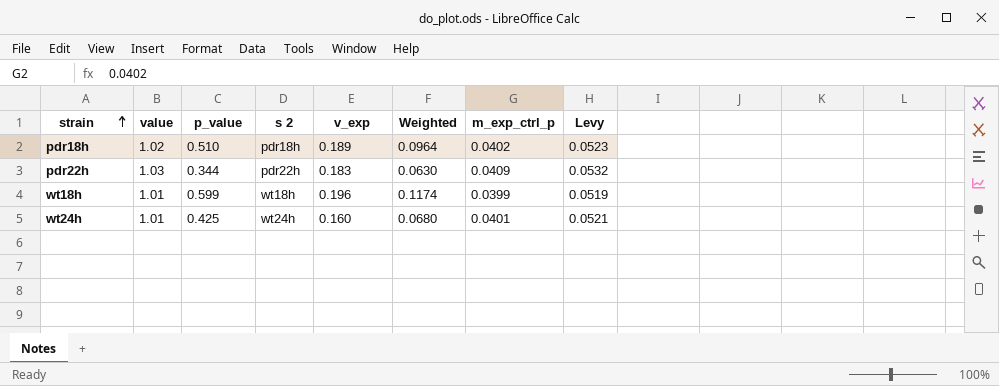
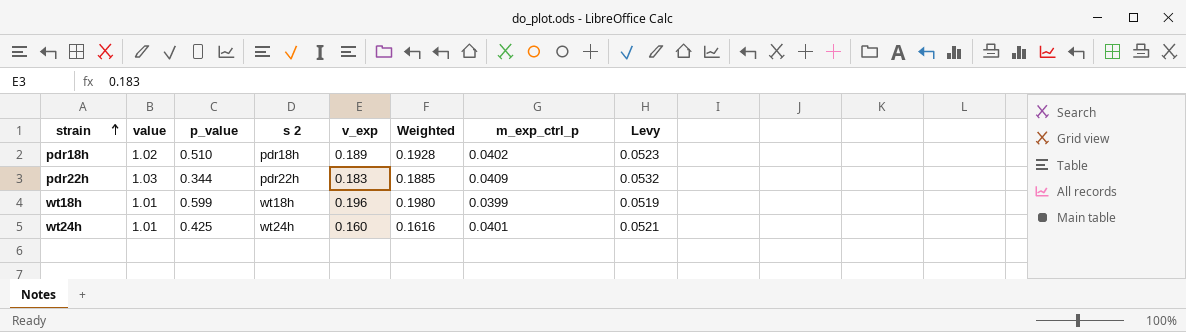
column Weighted | formula: [p_value] * [v_exp] -> [value] * [v_exp]

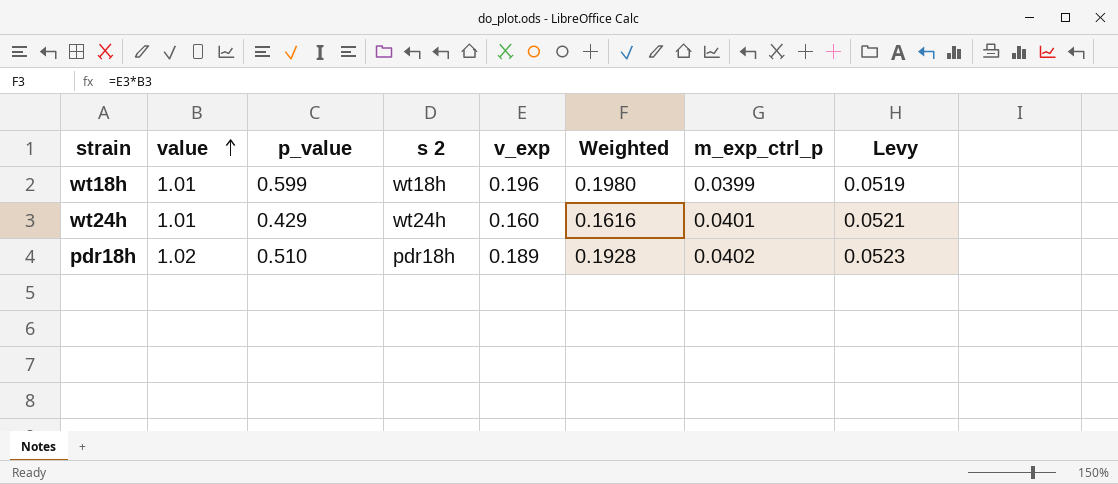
row order: strain ascending -> value ascending
row pdr22h: 1.03 | 0.344 | pdr22h | 0.183 | 0.1885 | 0.0409 | 0.0532 -> none
wt24h | p_value: 0.425 -> 0.429

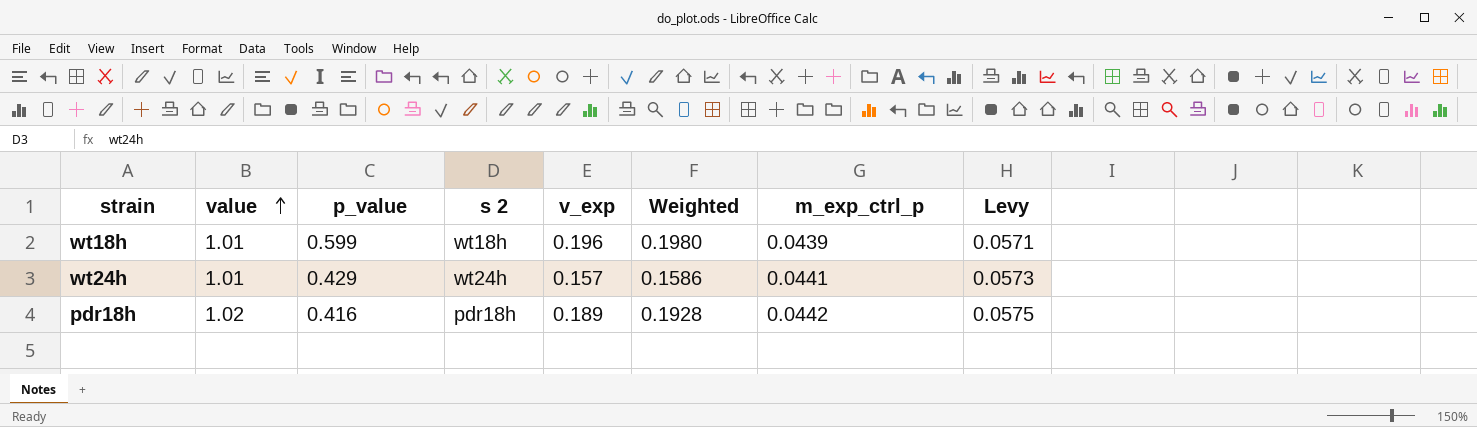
wt18h | m_exp_ctrl_p: 0.0399 -> 0.0439
wt18h | Levy: 0.0519 -> 0.0571
wt24h | v_exp: 0.160 -> 0.157
wt24h | Weighted: 0.1616 -> 0.1586
wt24h | m_exp_ctrl_p: 0.0401 -> 0.0441
wt24h | Levy: 0.0521 -> 0.0573
pdr18h | p_value: 0.510 -> 0.416
pdr18h | m_exp_ctrl_p: 0.0402 -> 0.0442
pdr18h | Levy: 0.0523 -> 0.0575

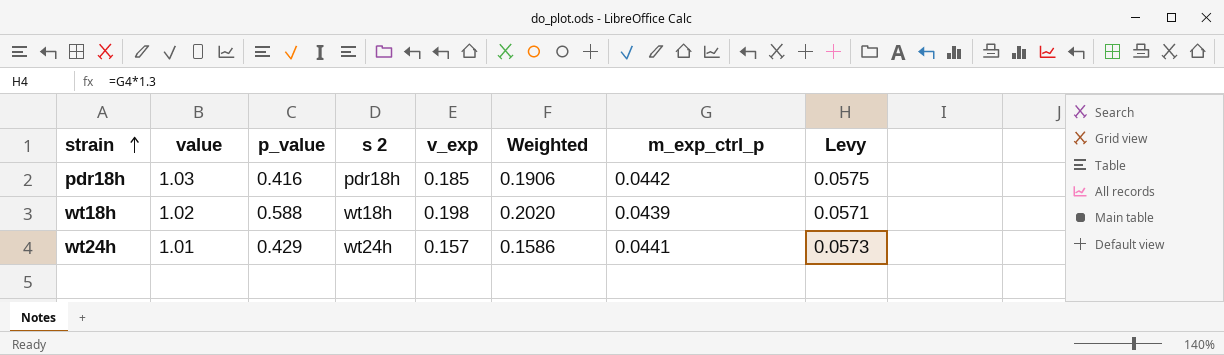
row order: value ascending -> strain ascending
pdr18h | value: 1.02 -> 1.03
pdr18h | v_exp: 0.189 -> 0.185
pdr18h | Weighted: 0.1928 -> 0.1906
wt18h | value: 1.01 -> 1.02
wt18h | p_value: 0.599 -> 0.588
wt18h | v_exp: 0.196 -> 0.198
wt18h | Weighted: 0.1980 -> 0.2020

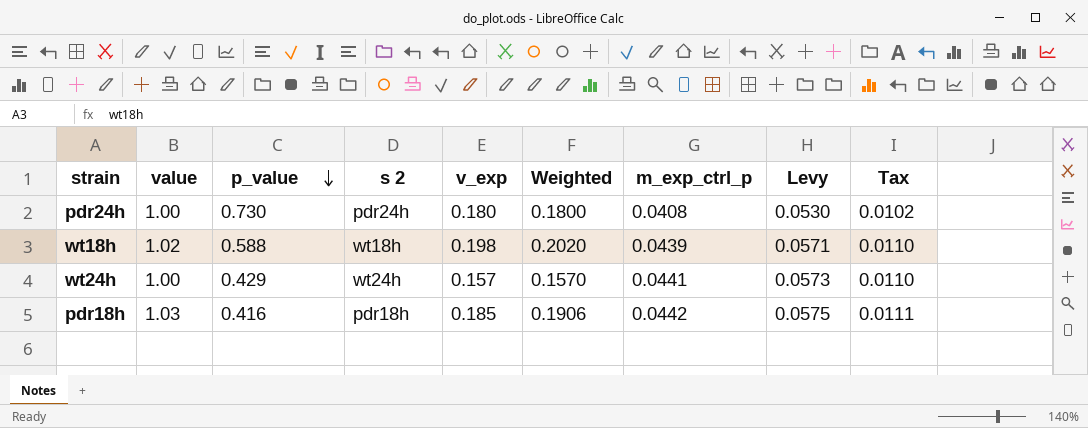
row order: strain ascending -> p_value descending
column Tax | formula: none -> [m_exp_ctrl_p] * 0.25
row pdr24h: none -> 1.00 | 0.730 | pdr24h | 0.180 | 0.1800 | 0.0408 | 0.0530 | 0.0102
wt24h | value: 1.01 -> 1.00
wt24h | Weighted: 0.1586 -> 0.1570

